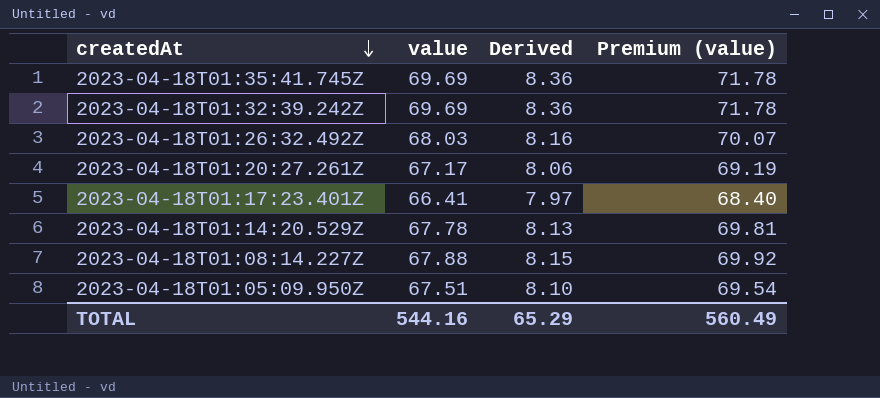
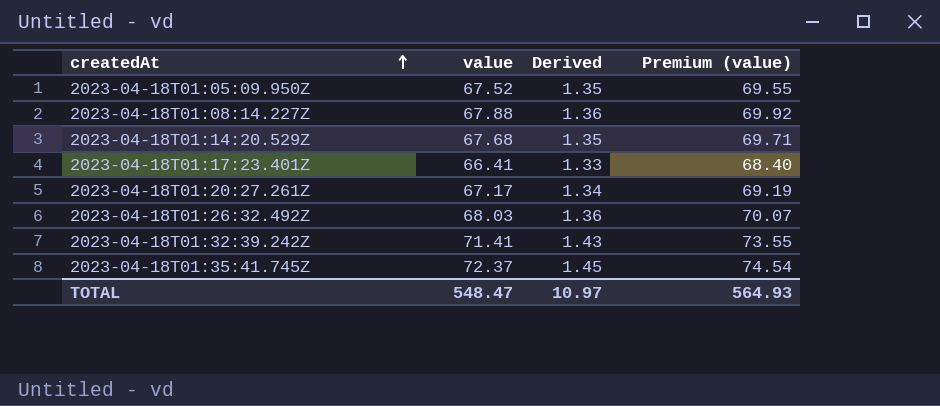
row order: createdAt descending -> createdAt ascending
column Derived | formula: [value] * 0.12 -> [value] * 0.02
2023-04-18T01:05:09.950Z | value: 67.51 -> 67.52
2023-04-18T01:05:09.950Z | Premium (value): 69.54 -> 69.55
2023-04-18T01:14:20.529Z | value: 67.78 -> 67.68
2023-04-18T01:14:20.529Z | Premium (value): 69.81 -> 69.71
2023-04-18T01:32:39.242Z | value: 69.69 -> 71.41
2023-04-18T01:32:39.242Z | Premium (value): 71.78 -> 73.55
2023-04-18T01:35:41.745Z | value: 69.69 -> 72.37
2023-04-18T01:35:41.745Z | Premium (value): 71.78 -> 74.54
TOTAL | value: 544.16 -> 548.47
TOTAL | Derived: 65.29 -> 10.97
TOTAL | Premium (value): 560.49 -> 564.93

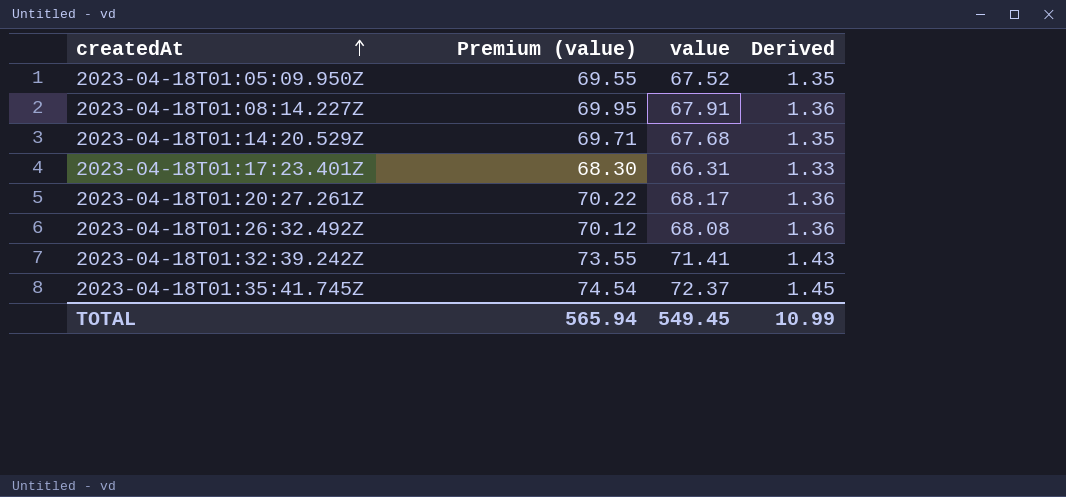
column Premium (value) | position: 4 -> 2
2023-04-18T01:08:14.227Z | Premium (value): 69.92 -> 69.95
2023-04-18T01:08:14.227Z | value: 67.88 -> 67.91
2023-04-18T01:17:23.401Z | Premium (value): 68.40 -> 68.30
2023-04-18T01:17:23.401Z | value: 66.41 -> 66.31
2023-04-18T01:20:27.261Z | Premium (value): 69.19 -> 70.22
2023-04-18T01:20:27.261Z | value: 67.17 -> 68.17
2023-04-18T01:20:27.261Z | Derived: 1.34 -> 1.36
2023-04-18T01:26:32.492Z | Premium (value): 70.07 -> 70.12
2023-04-18T01:26:32.492Z | value: 68.03 -> 68.08
TOTAL | Premium (value): 564.93 -> 565.94
TOTAL | value: 548.47 -> 549.45
TOTAL | Derived: 10.97 -> 10.99

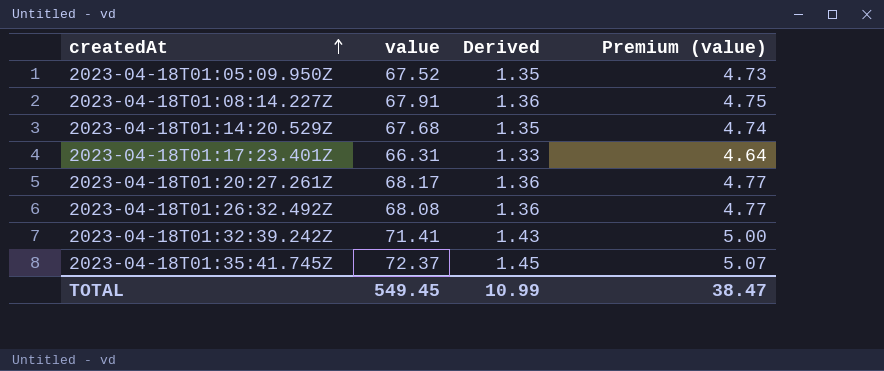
column Premium (value) | formula: [value] * 1.03 -> [value] * 0.07
column Premium (value) | position: 2 -> 4
TOTAL | Premium (value): 565.94 -> 38.47

